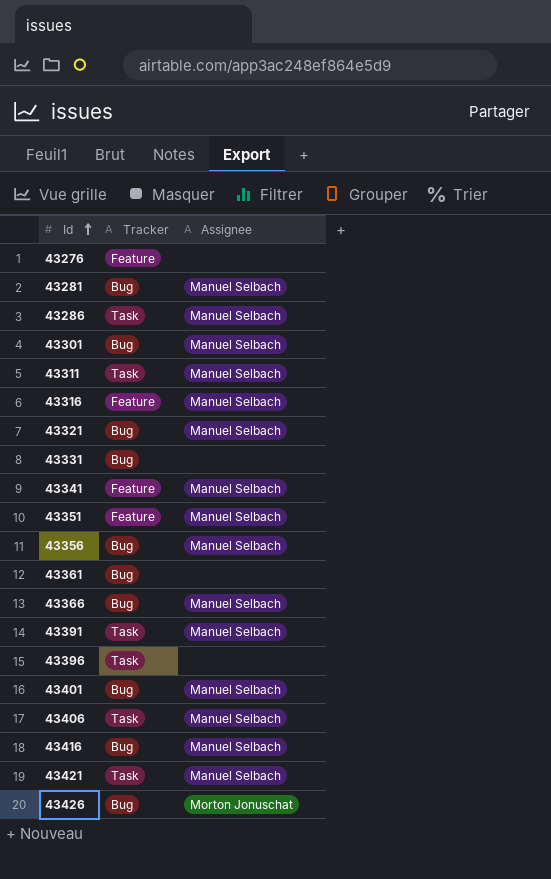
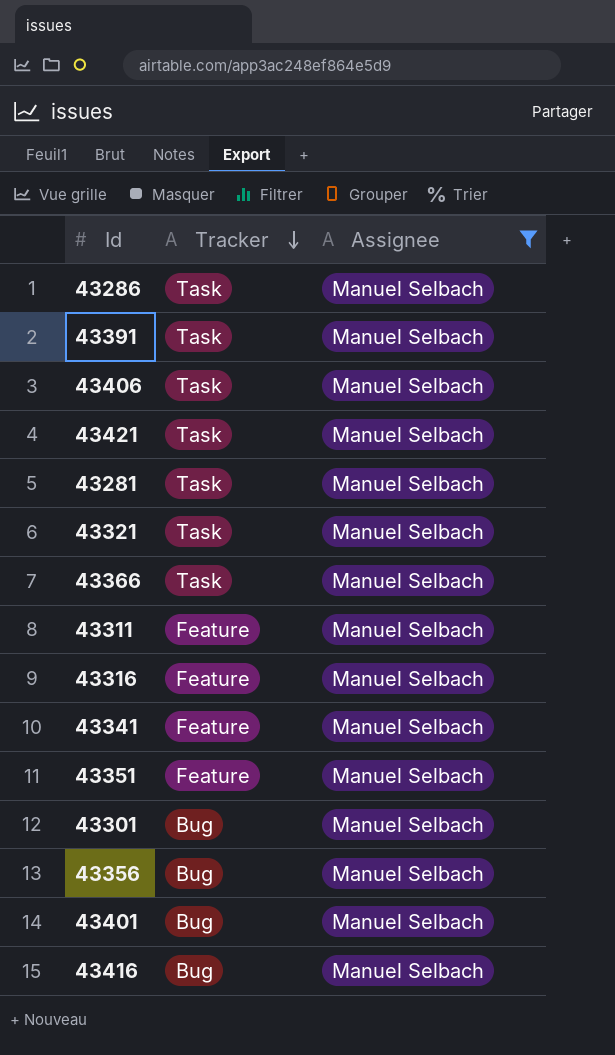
filter: none -> Assignee = Manuel Selbach
row order: Id ascending -> Tracker descending
43281 | Tracker: Bug -> Task
43321 | Tracker: Bug -> Task
43366 | Tracker: Bug -> Task
43311 | Tracker: Task -> Feature

